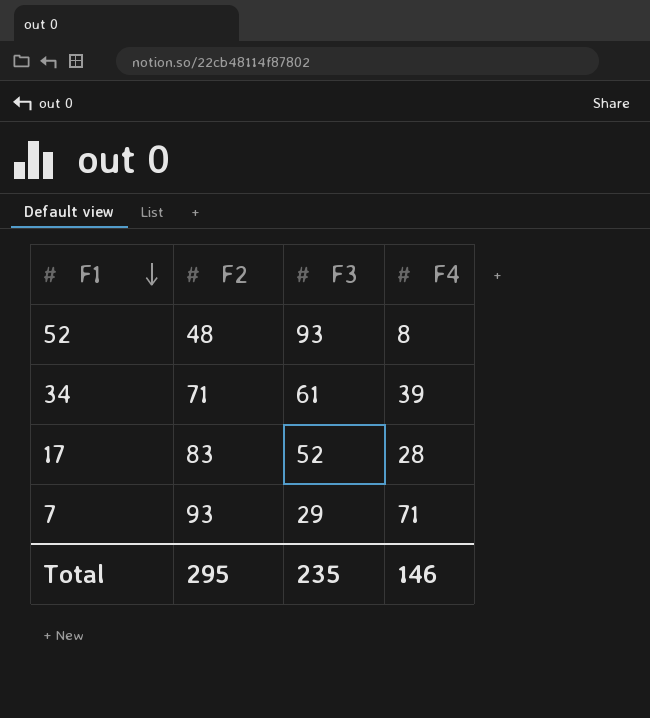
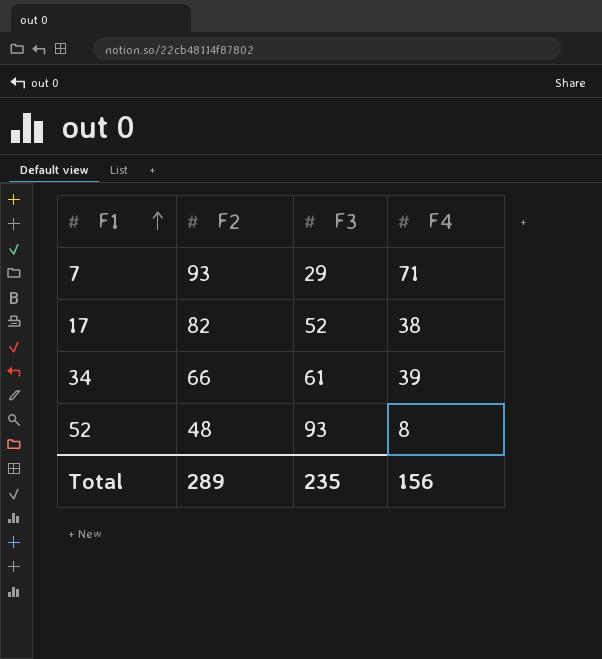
row order: F1 descending -> F1 ascending
17 | F2: 83 -> 82
17 | F4: 28 -> 38
34 | F2: 71 -> 66
Total | F2: 295 -> 289
Total | F4: 146 -> 156

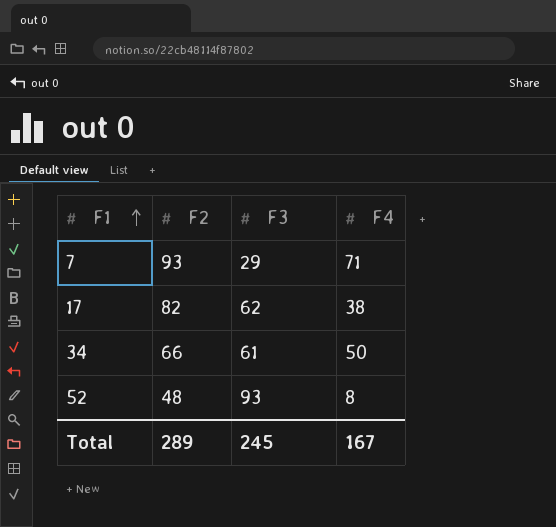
17 | F3: 52 -> 62
34 | F4: 39 -> 50
Total | F3: 235 -> 245
Total | F4: 156 -> 167

